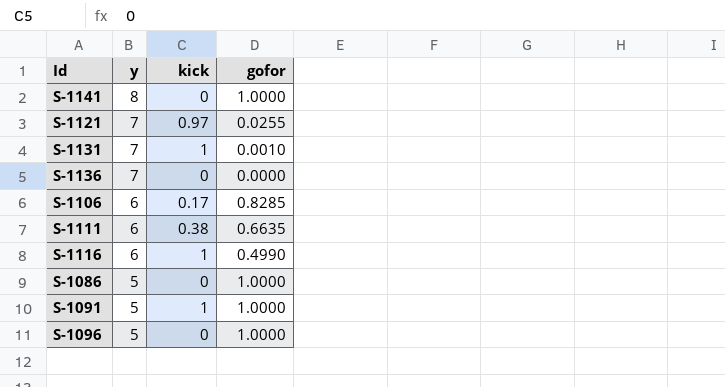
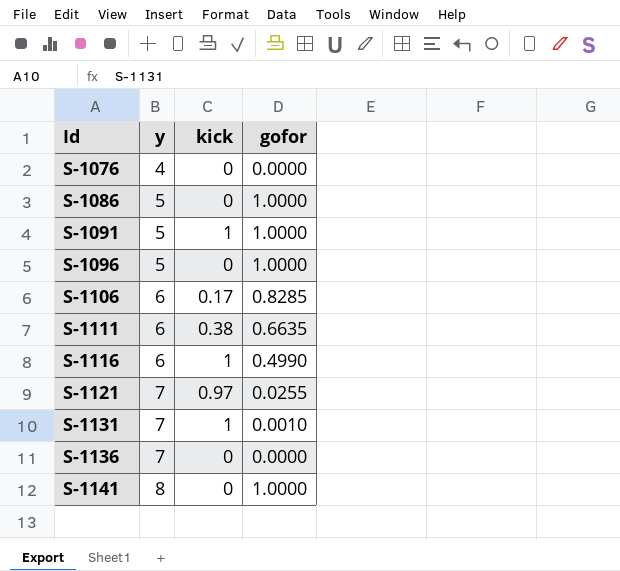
row order: y descending -> Id ascending
row S-1076: none -> 4 | 0 | 0.0000

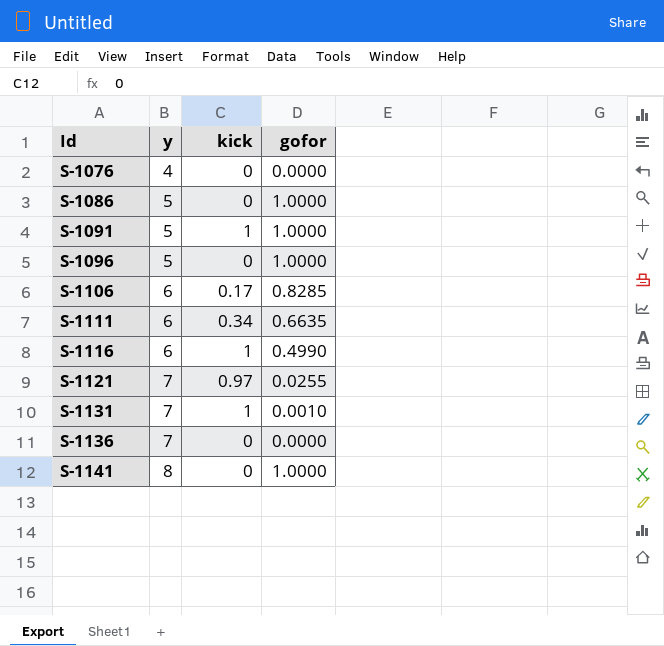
S-1111 | kick: 0.38 -> 0.34

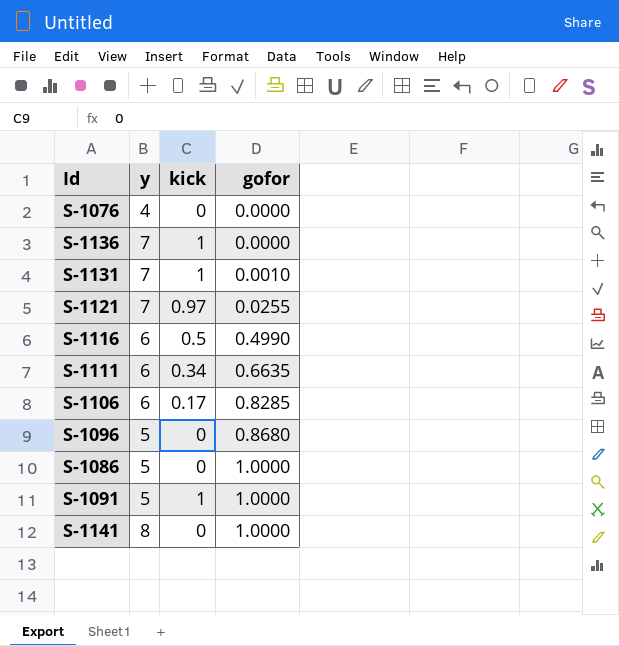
row order: Id ascending -> gofor ascending
S-1136 | kick: 0 -> 1
S-1116 | kick: 1 -> 0.5
S-1096 | gofor: 1.0000 -> 0.8680

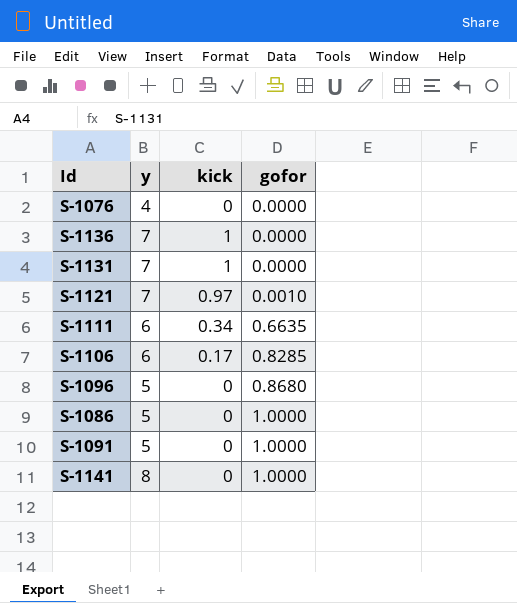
row S-1116: 6 | 0.5 | 0.4990 -> none
S-1131 | gofor: 0.0010 -> 0.0000
S-1121 | gofor: 0.0255 -> 0.0010
S-1091 | kick: 1 -> 0

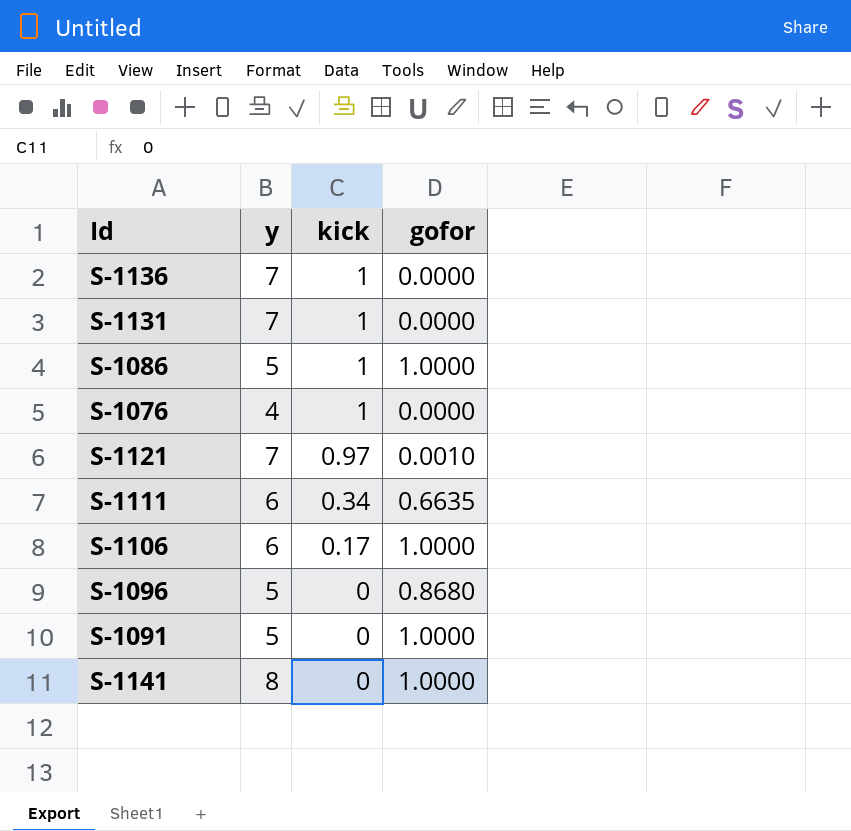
row order: gofor ascending -> kick descending
S-1086 | kick: 0 -> 1
S-1076 | kick: 0 -> 1
S-1106 | gofor: 0.8285 -> 1.0000

